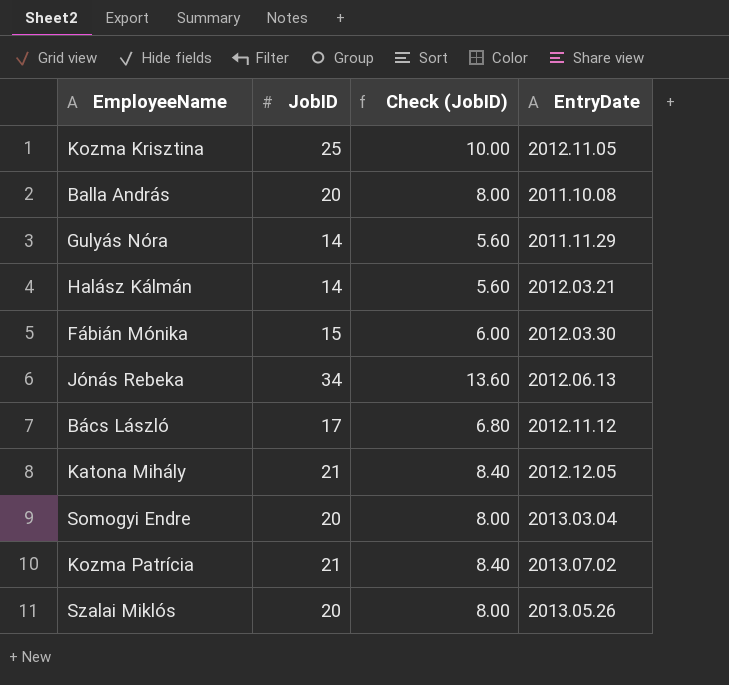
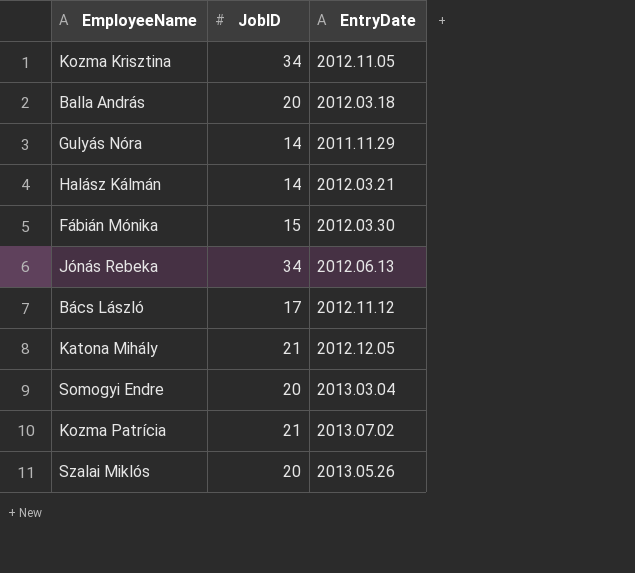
column Check (JobID) | formula: [JobID] * 0.4 -> none
Kozma Krisztina | JobID: 25 -> 34
Balla András | EntryDate: 2011.10.08 -> 2012.03.18

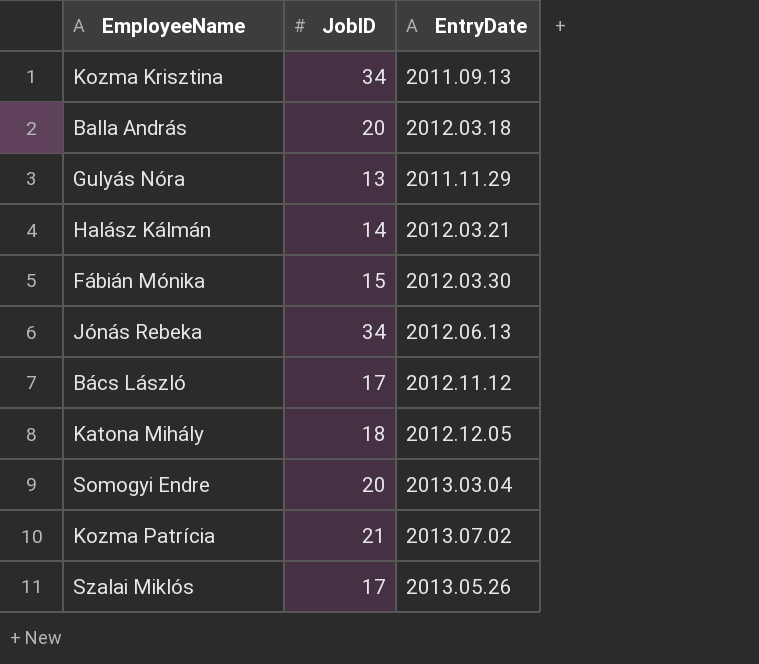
Kozma Krisztina | EntryDate: 2012.11.05 -> 2011.09.13
Gulyás Nóra | JobID: 14 -> 13
Katona Mihály | JobID: 21 -> 18
Szalai Miklós | JobID: 20 -> 17

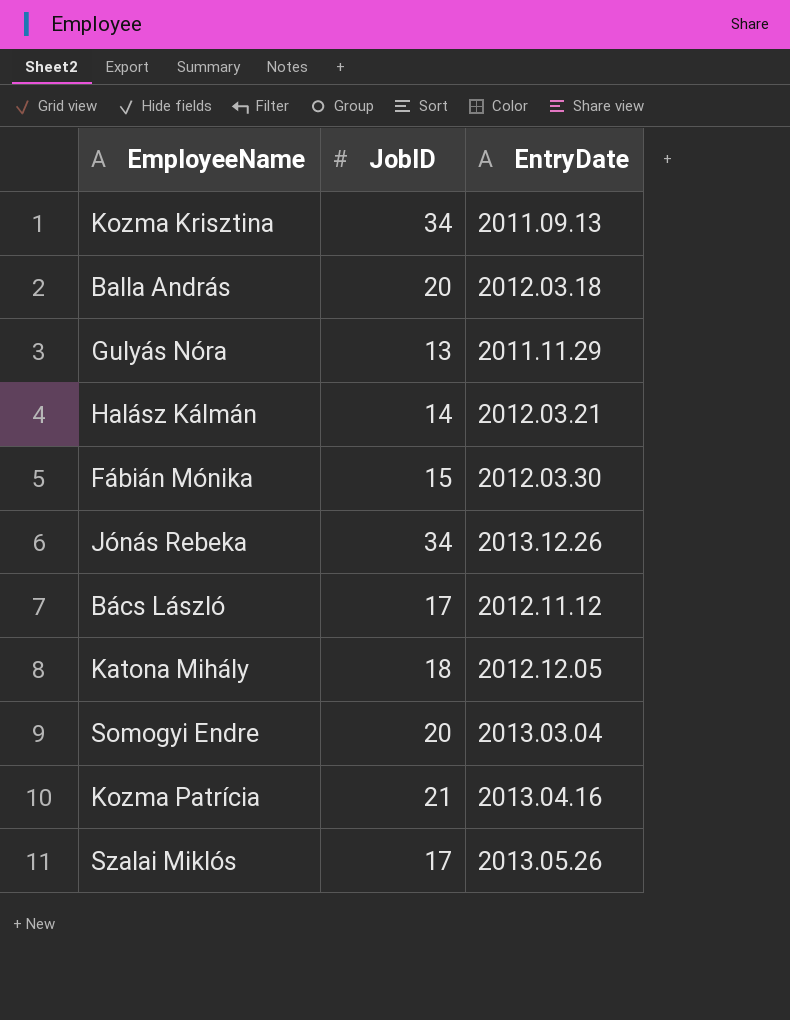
Jónás Rebeka | EntryDate: 2012.06.13 -> 2013.12.26
Kozma Patrícia | EntryDate: 2013.07.02 -> 2013.04.16

